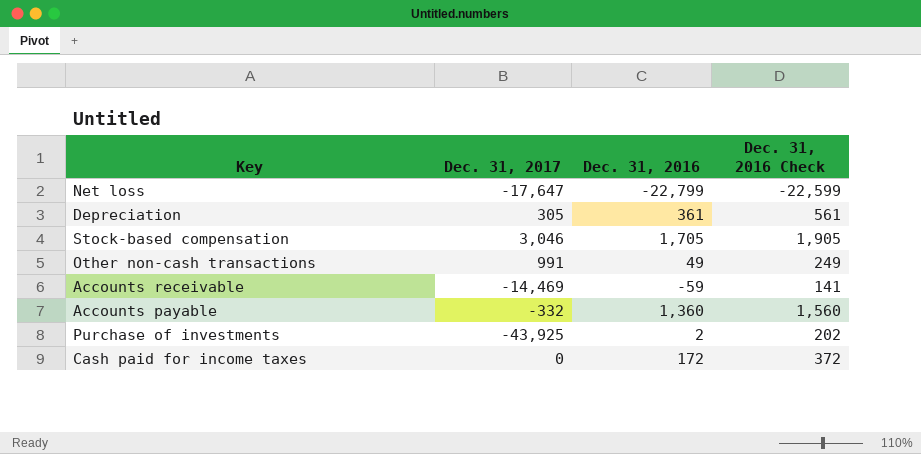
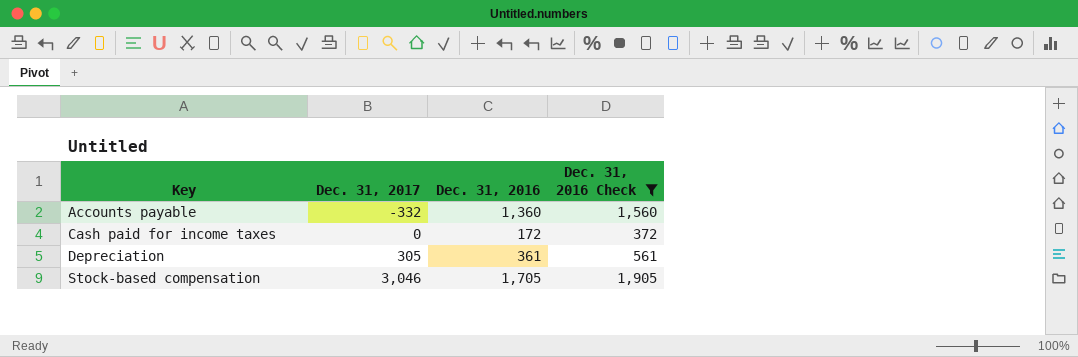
filter: none -> Dec. 31, 2016 Check >= 372
row order: none -> Key ascending

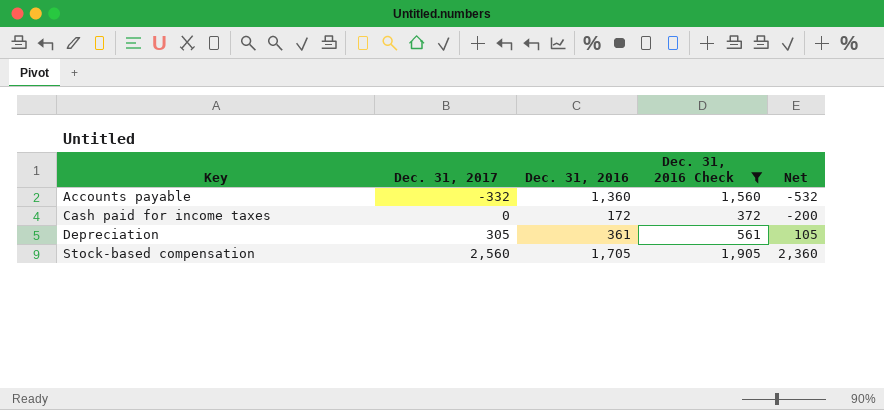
column Net | formula: none -> [Dec. 31, 2017] - 200
Stock-based compensation | Dec. 31, 2017: 3,046 -> 2,560

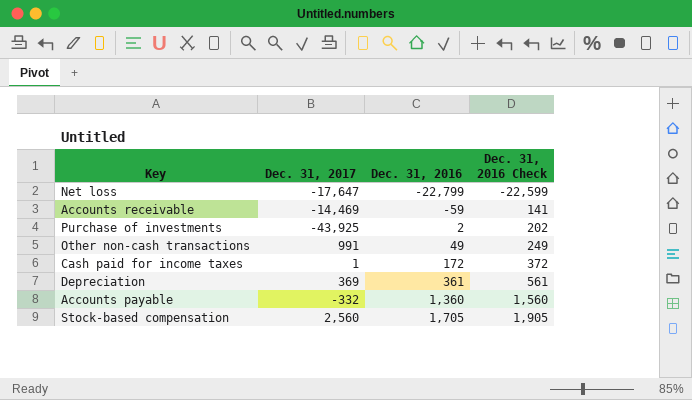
filter: Dec. 31, 2016 Check >= 372 -> none
row order: Key ascending -> Dec. 31, 2016 ascending
column Net | formula: [Dec. 31, 2017] - 200 -> none
Cash paid for income taxes | Dec. 31, 2017: 0 -> 1
Depreciation | Dec. 31, 2017: 305 -> 369

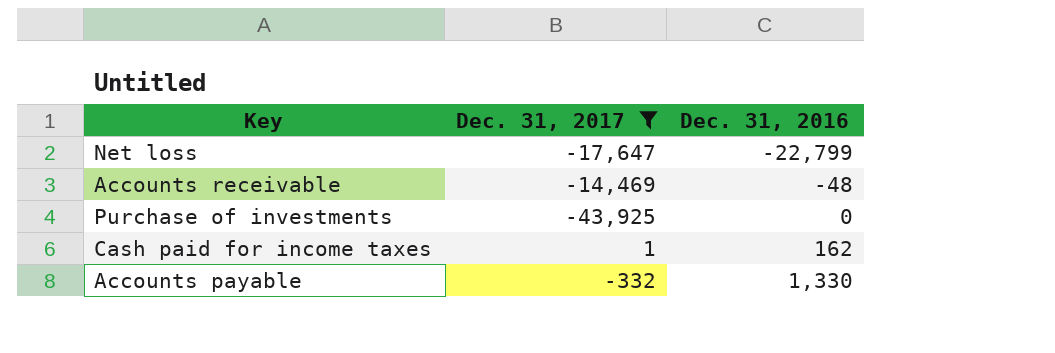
filter: none -> Dec. 31, 2017 <= 1
column Dec. 31, 2016 Check | formula: [Dec. 31, 2016] + 200 -> none
Accounts receivable | Dec. 31, 2016: -59 -> -48
Purchase of investments | Dec. 31, 2016: 2 -> 0
Cash paid for income taxes | Dec. 31, 2016: 172 -> 162
Accounts payable | Dec. 31, 2016: 1,360 -> 1,330

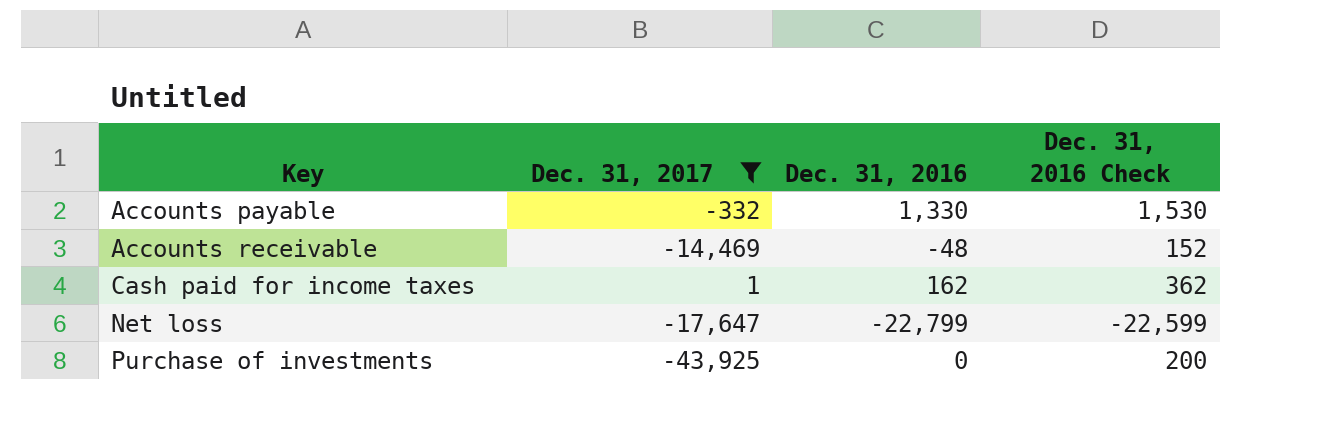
row order: Dec. 31, 2016 ascending -> Key ascending
column Dec. 31, 2016 Check | formula: none -> [Dec. 31, 2016] + 200

